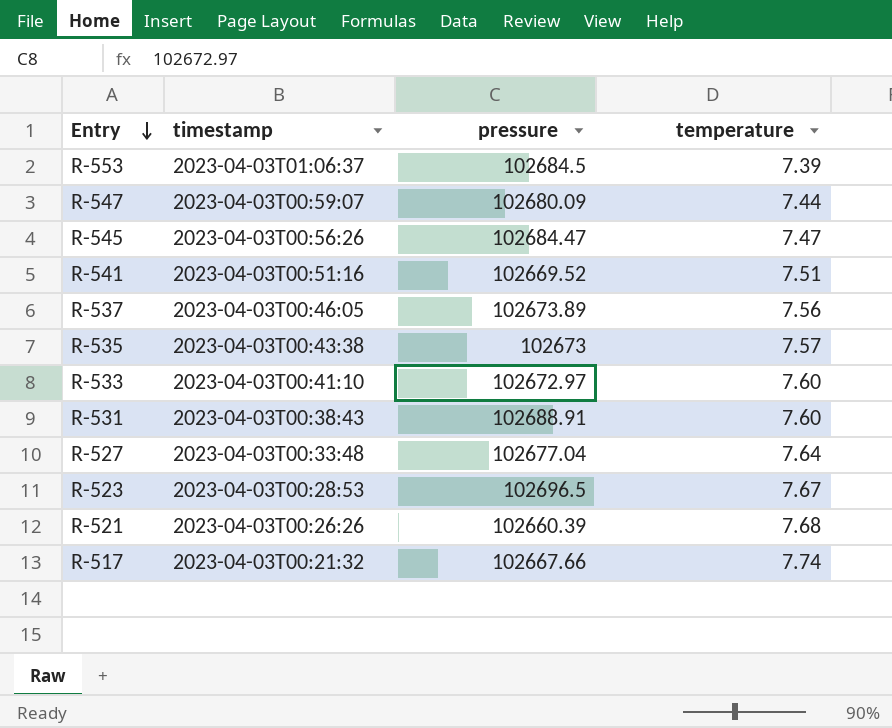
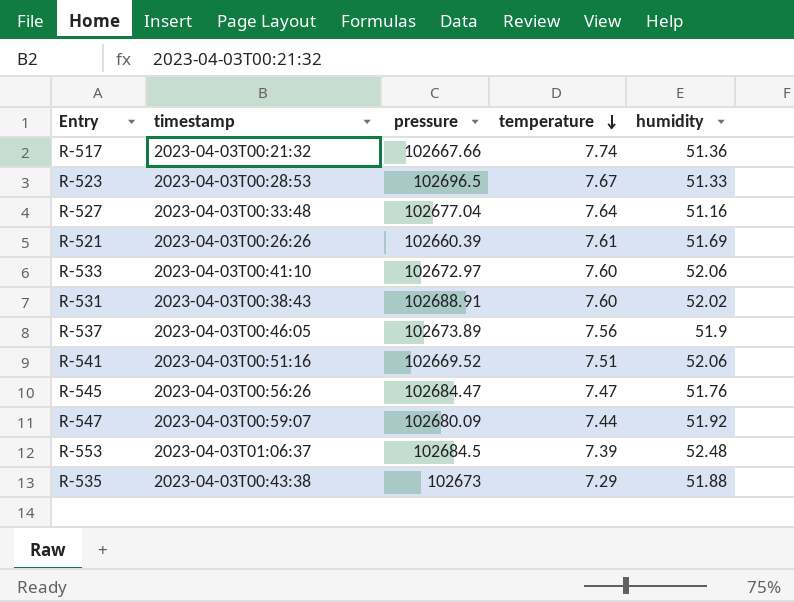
row order: Entry descending -> temperature descending
column humidity | position: none -> 5
R-521 | temperature: 7.68 -> 7.61
R-535 | temperature: 7.57 -> 7.29

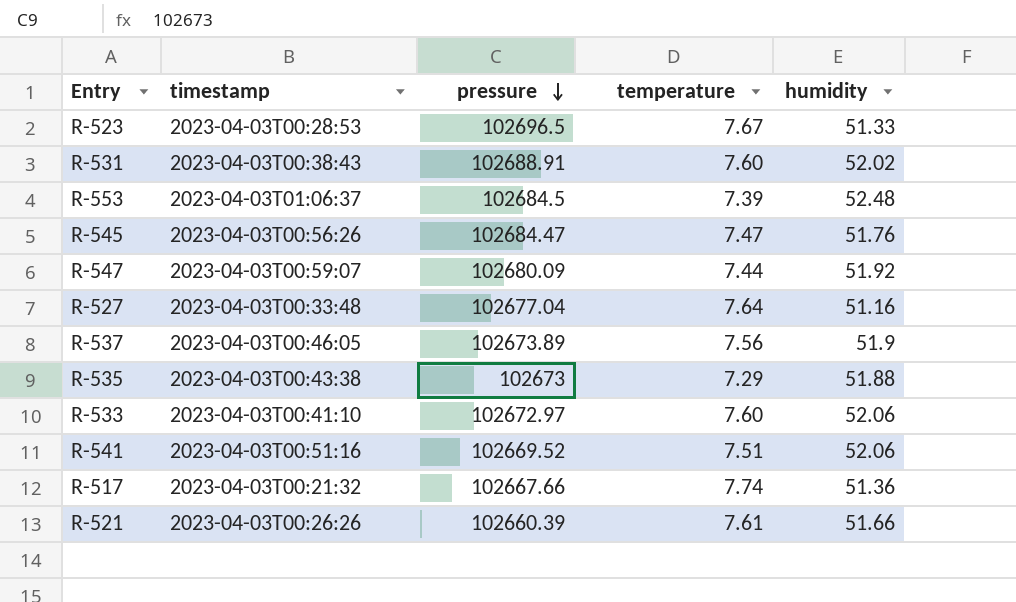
row order: temperature descending -> pressure descending
R-521 | humidity: 51.69 -> 51.66

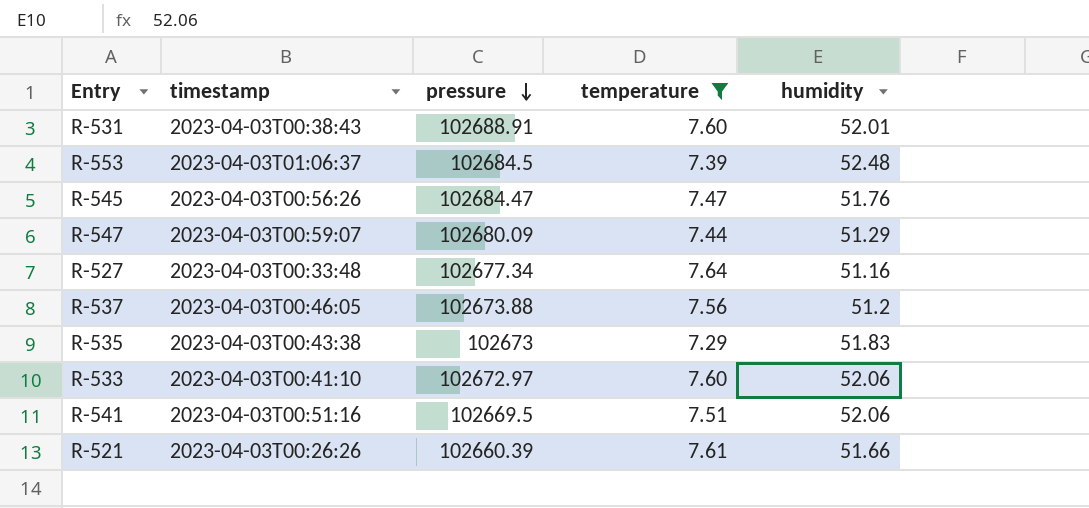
filter: none -> temperature <= 7.64
R-531 | humidity: 52.02 -> 52.01
R-547 | humidity: 51.92 -> 51.29
R-527 | pressure: 102677.04 -> 102677.34
R-537 | pressure: 102673.89 -> 102673.88
R-537 | humidity: 51.9 -> 51.2
R-535 | humidity: 51.88 -> 51.83
R-541 | pressure: 102669.52 -> 102669.5

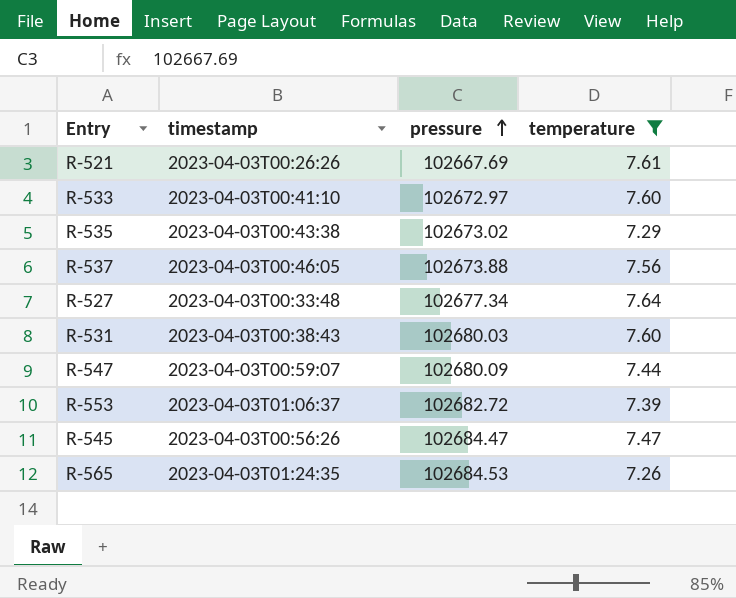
row order: pressure descending -> pressure ascending
column humidity | position: 5 -> none
row R-541: 2023-04-03T00:51:16 | 102669.5 | 7.51 | 52.06 -> none
R-521 | pressure: 102660.39 -> 102667.69
R-535 | pressure: 102673 -> 102673.02
R-531 | pressure: 102688.91 -> 102680.03
R-553 | pressure: 102684.5 -> 102682.72
row R-565: none -> 2023-04-03T01:24:35 | 102684.53 | 7.26

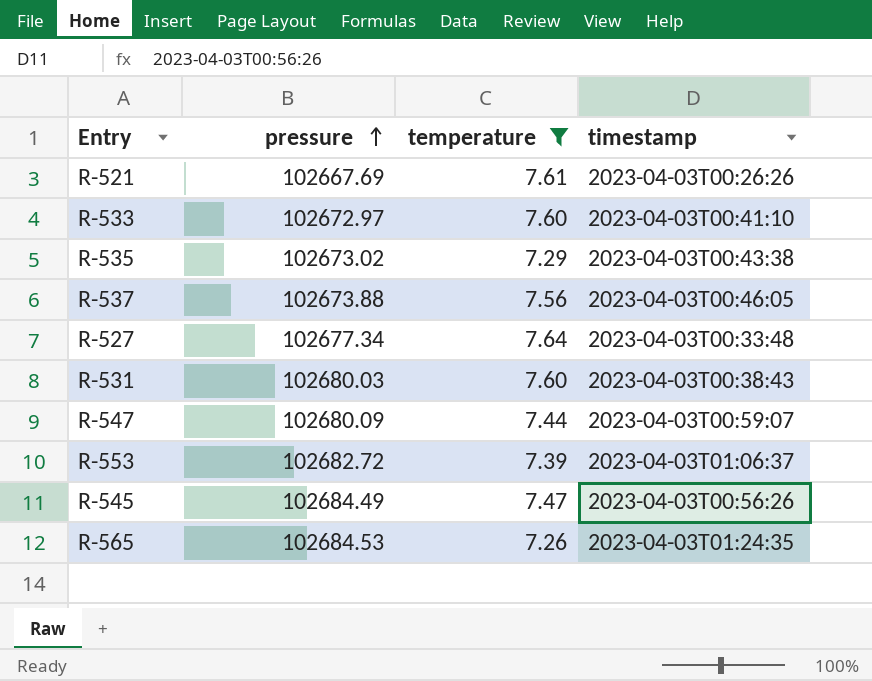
column timestamp | position: 2 -> 4
R-545 | pressure: 102684.47 -> 102684.49

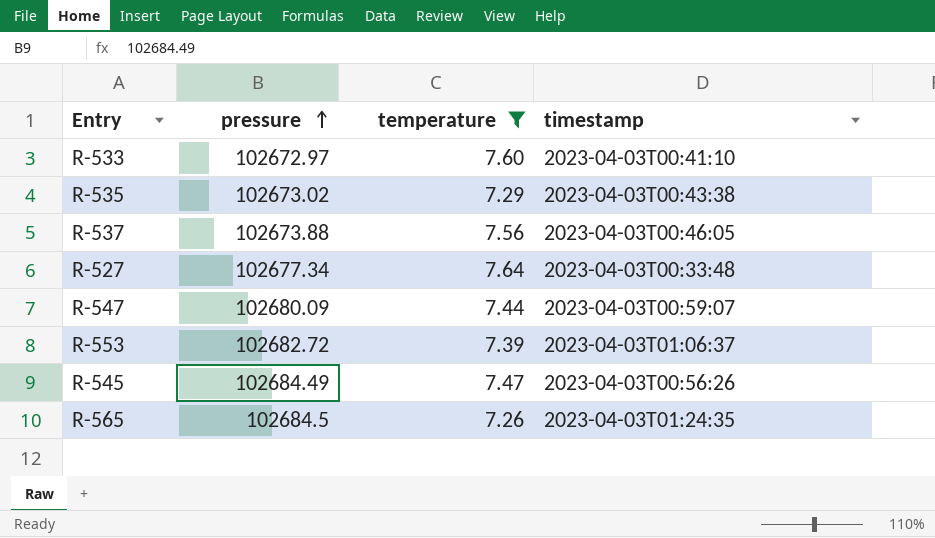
row R-521: 102667.69 | 7.61 | 2023-04-03T00:26:26 -> none
row R-531: 102680.03 | 7.60 | 2023-04-03T00:38:43 -> none
R-565 | pressure: 102684.53 -> 102684.5

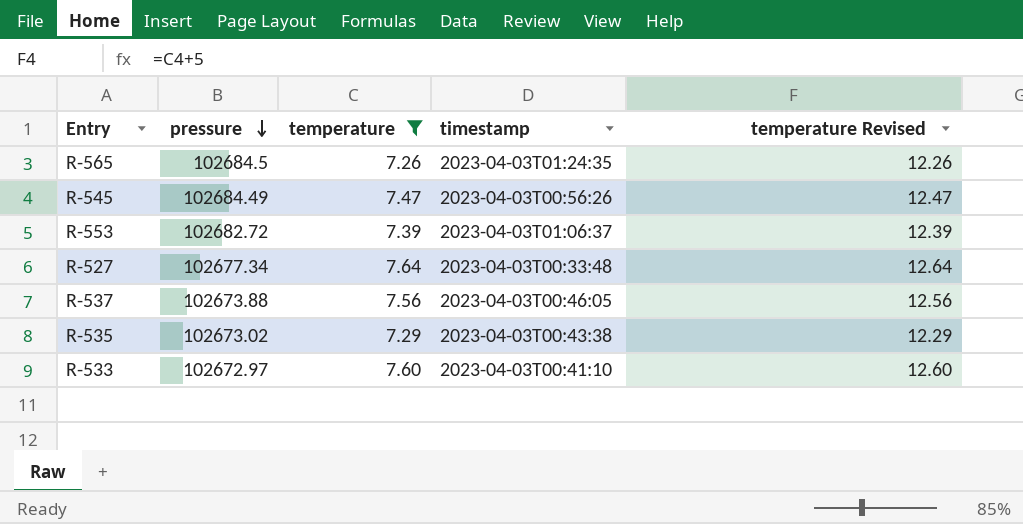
row order: pressure ascending -> pressure descending
column temperature Revised | formula: none -> [temperature] + 5
row R-547: 102680.09 | 7.44 | 2023-04-03T00:59:07 -> none

